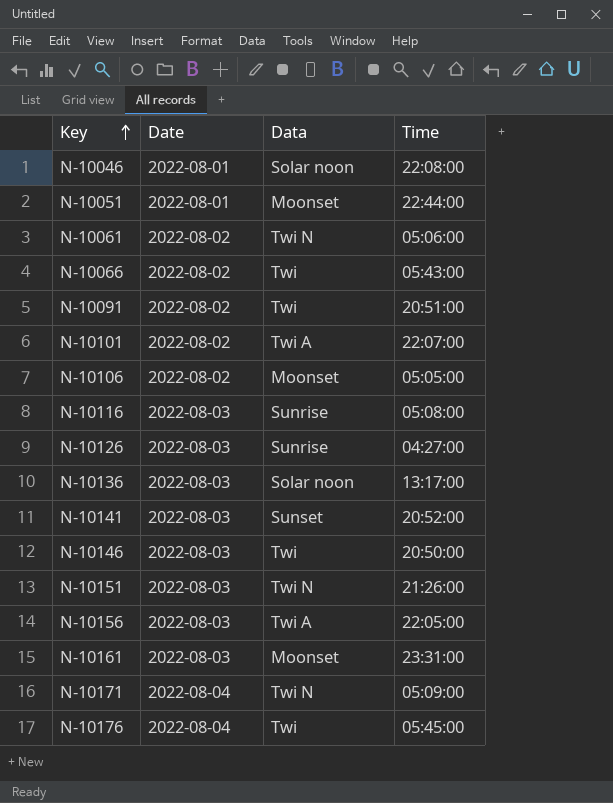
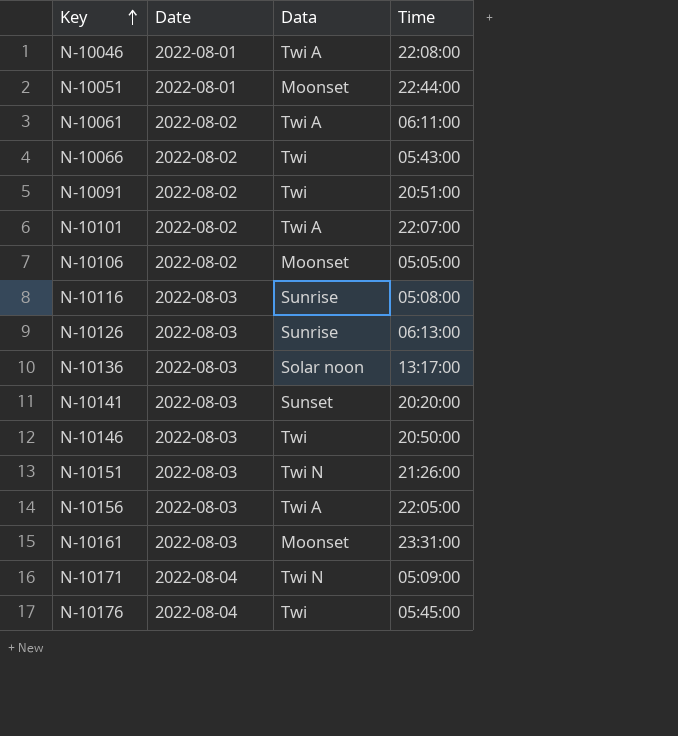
N-10046 | Data: Solar noon -> Twi A
N-10061 | Data: Twi N -> Twi A
N-10061 | Time: 05:06:00 -> 06:11:00
N-10126 | Time: 04:27:00 -> 06:13:00
N-10141 | Time: 20:52:00 -> 20:20:00

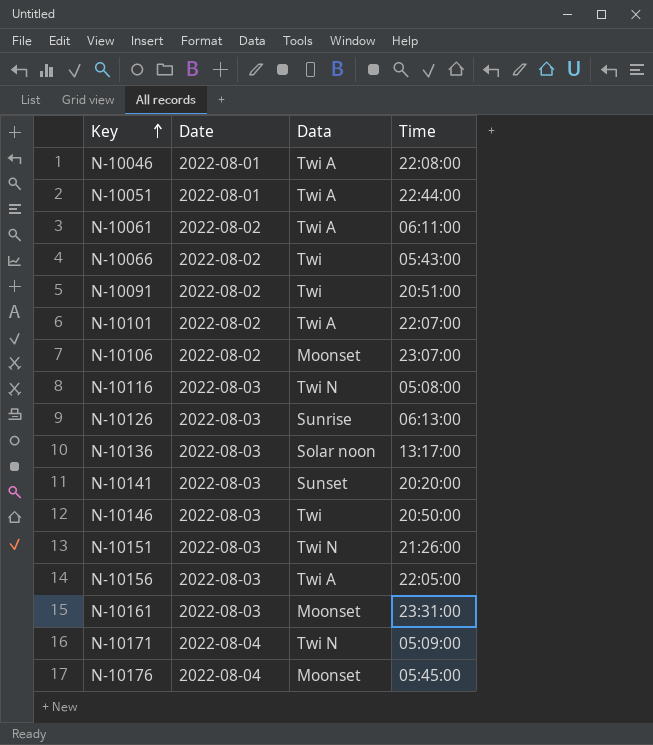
N-10051 | Data: Moonset -> Twi A
N-10106 | Time: 05:05:00 -> 23:07:00
N-10116 | Data: Sunrise -> Twi N
N-10176 | Data: Twi -> Moonset

